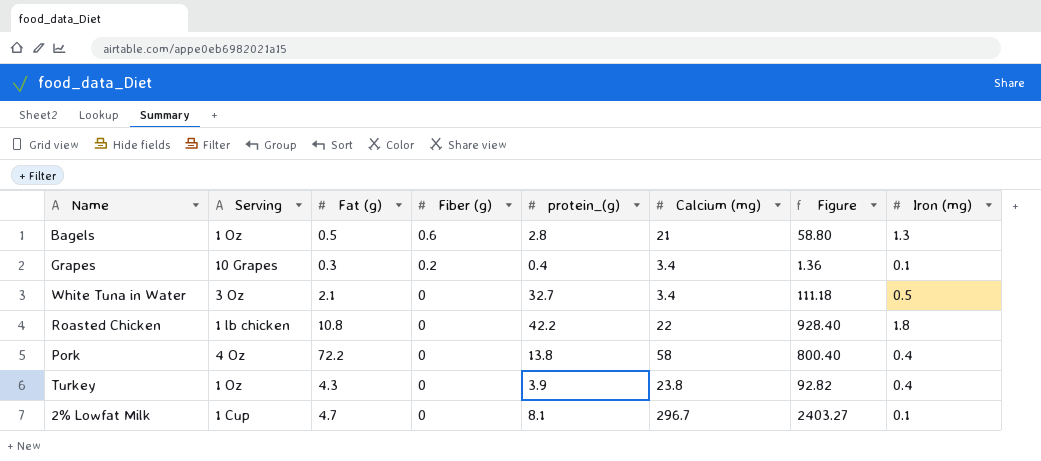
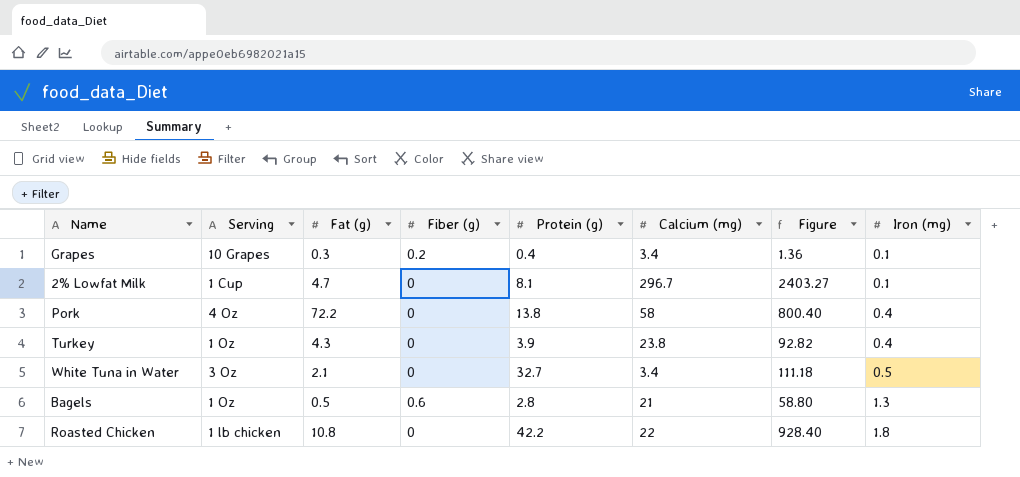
row order: Fiber (g) descending -> Iron (mg) ascending
column name: protein_(g) -> Protein (g)

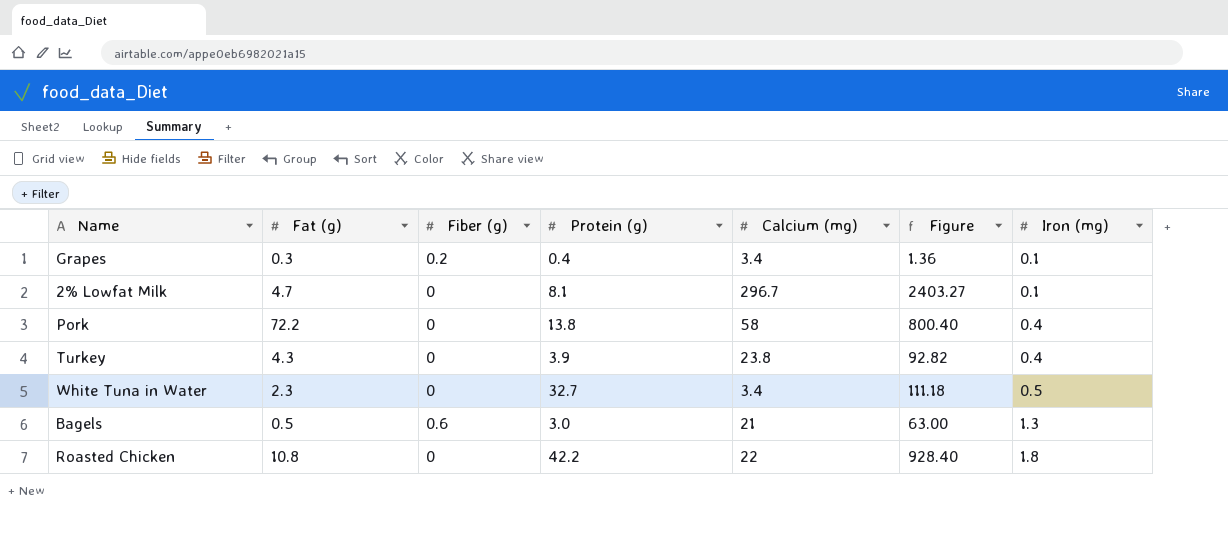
column Serving | position: 2 -> none
White Tuna in Water | Fat (g): 2.1 -> 2.3
Bagels | Protein (g): 2.8 -> 3.0
Bagels | Figure: 58.80 -> 63.00

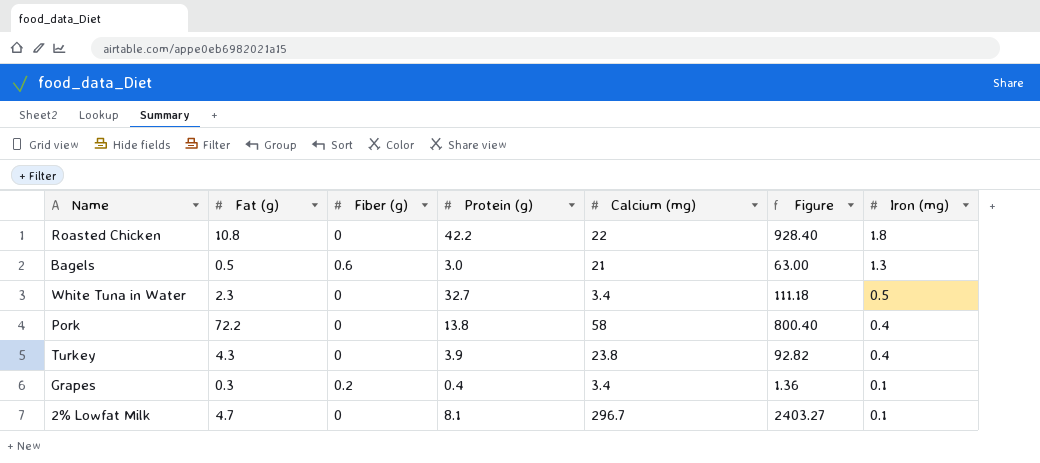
row order: Iron (mg) ascending -> Iron (mg) descending

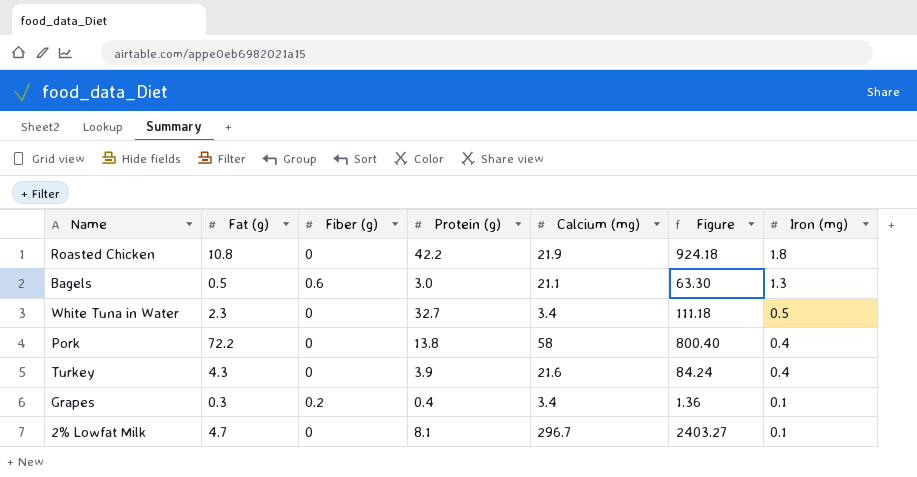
Roasted Chicken | Calcium (mg): 22 -> 21.9
Roasted Chicken | Figure: 928.40 -> 924.18
Bagels | Calcium (mg): 21 -> 21.1
Bagels | Figure: 63.00 -> 63.30
Turkey | Calcium (mg): 23.8 -> 21.6
Turkey | Figure: 92.82 -> 84.24

